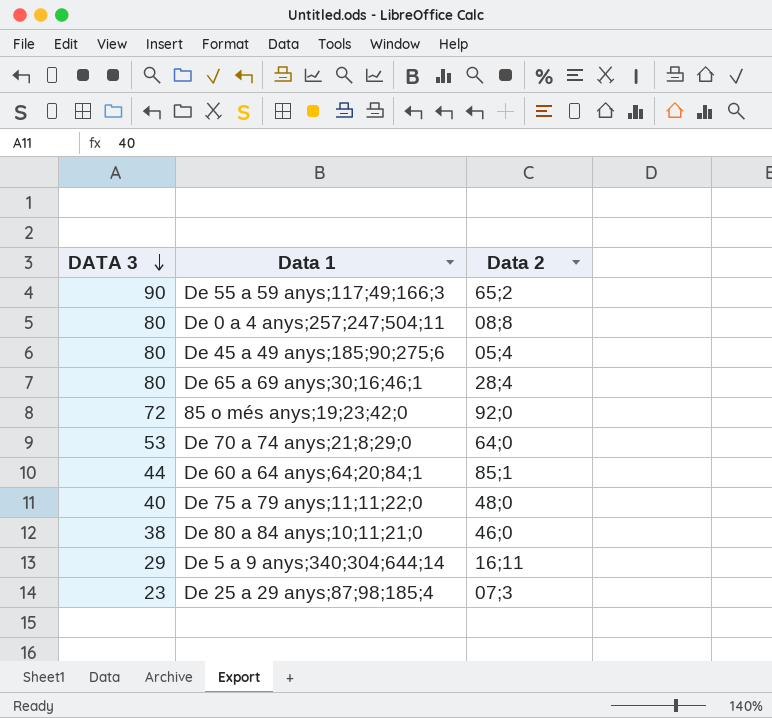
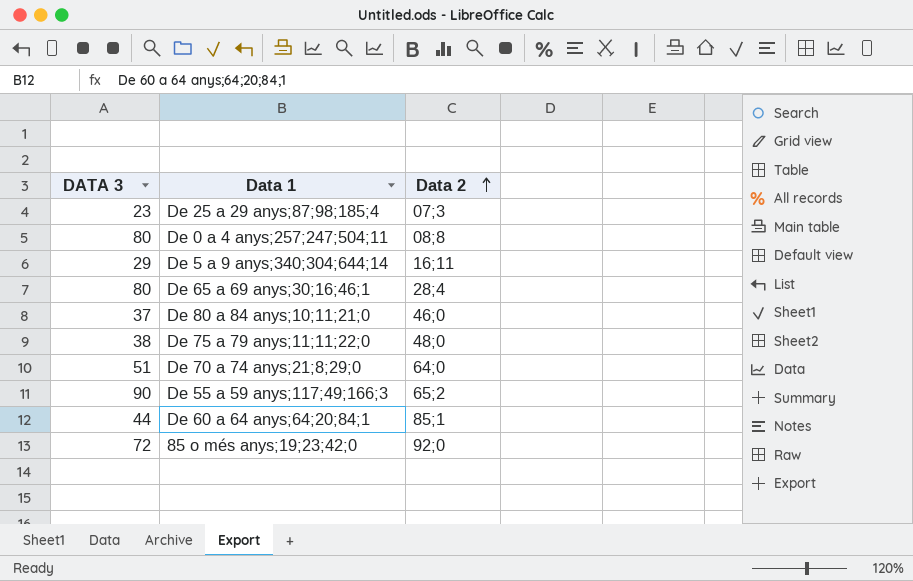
row order: DATA 3 descending -> Data 2 ascending
row De 45 a 49 anys;185;90;275;6: 80 | 05;4 -> none
De 80 a 84 anys;10;11;21;0 | DATA 3: 38 -> 37
De 75 a 79 anys;11;11;22;0 | DATA 3: 40 -> 38
De 70 a 74 anys;21;8;29;0 | DATA 3: 53 -> 51

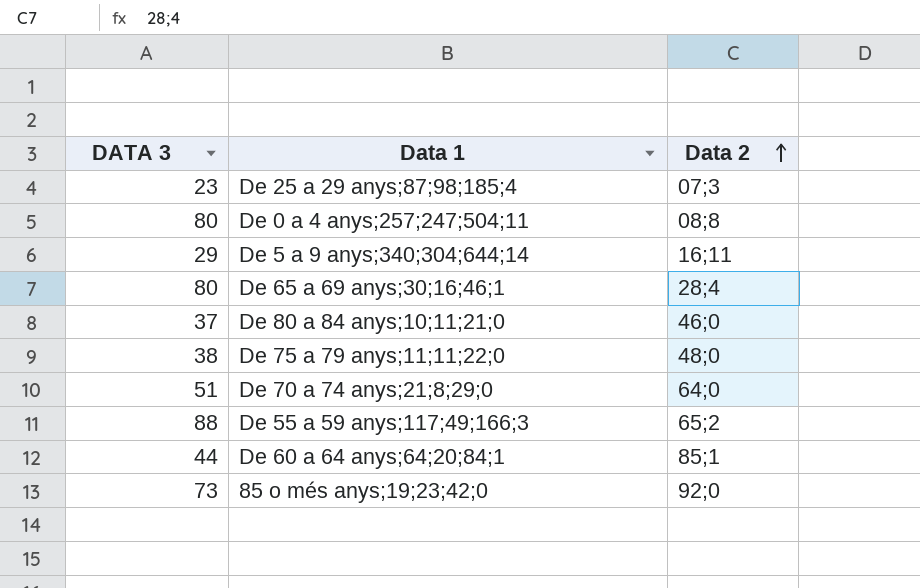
De 55 a 59 anys;117;49;166;3 | DATA 3: 90 -> 88
85 o més anys;19;23;42;0 | DATA 3: 72 -> 73

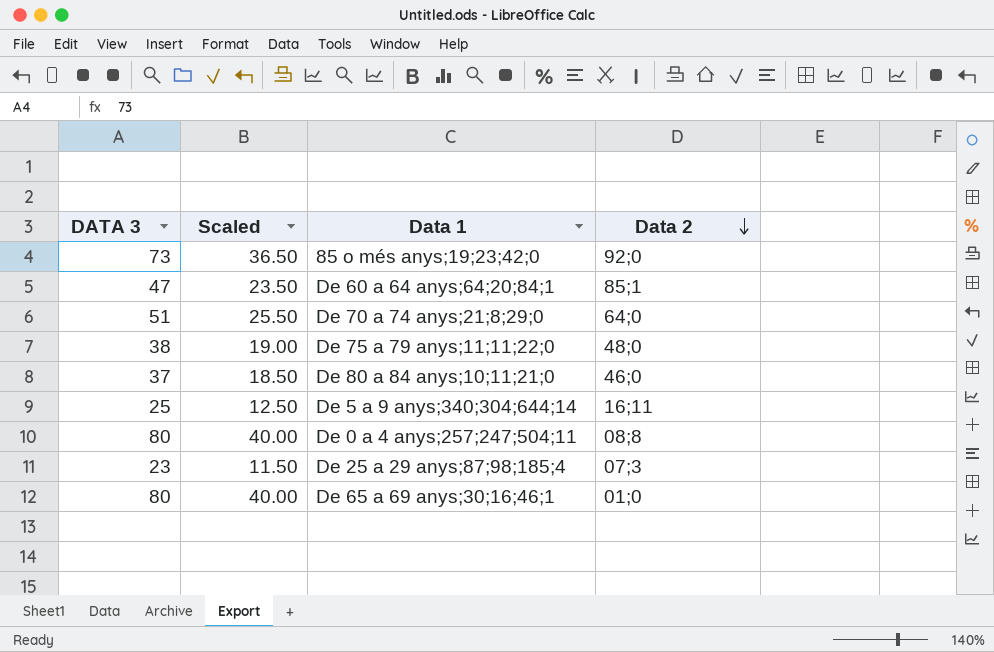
row order: Data 2 ascending -> Data 2 descending
column Scaled | formula: none -> [DATA 3] * 0.5
row De 55 a 59 anys;117;49;166;3: 88 | 65;2 -> none
De 60 a 64 anys;64;20;84;1 | DATA 3: 44 -> 47
De 5 a 9 anys;340;304;644;14 | DATA 3: 29 -> 25
De 65 a 69 anys;30;16;46;1 | Data 2: 28;4 -> 01;0

